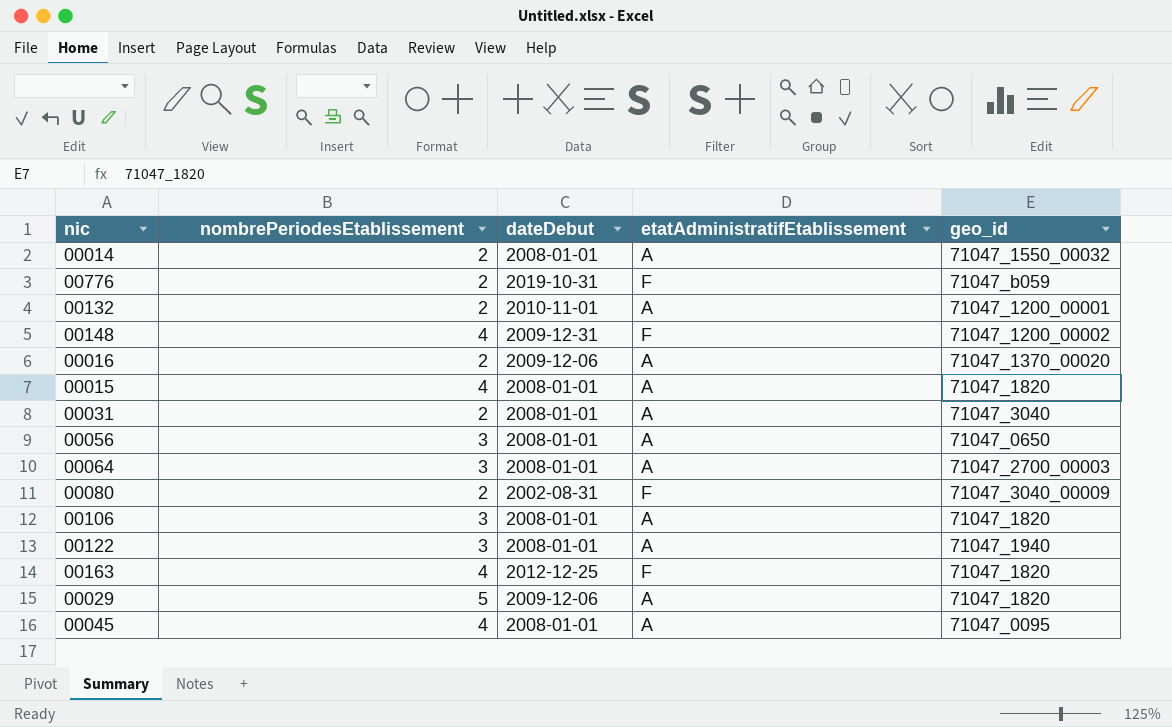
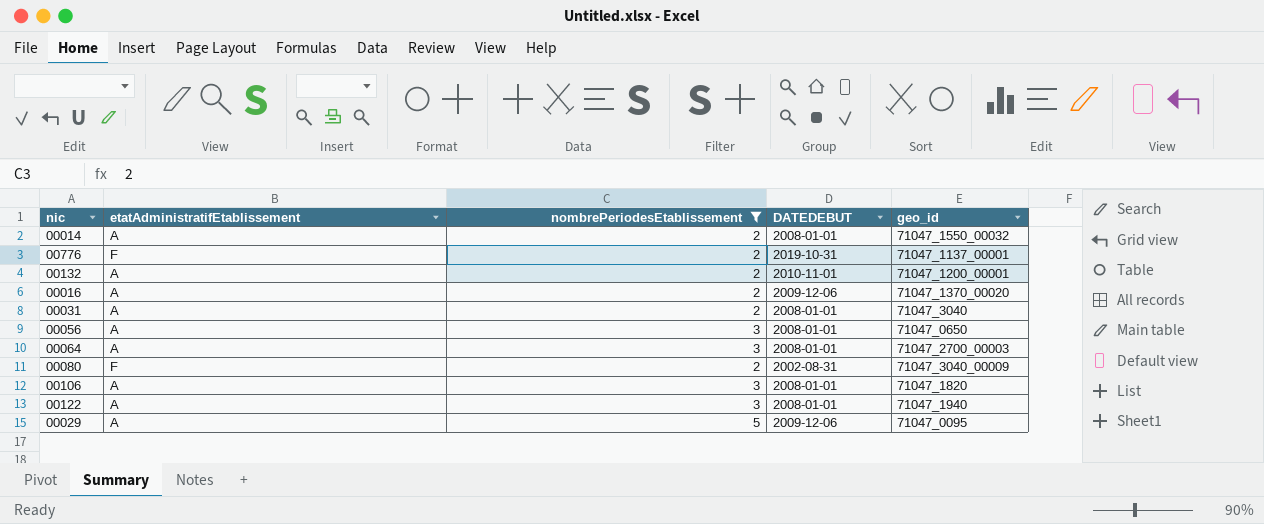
filter: none -> nombrePeriodesEtablissement != 4
column etatAdministratifEtablissement | position: 4 -> 2
column name: dateDebut -> DATEDEBUT
00776 | geo_id: 71047_b059 -> 71047_1137_00001
00029 | geo_id: 71047_1820 -> 71047_0095

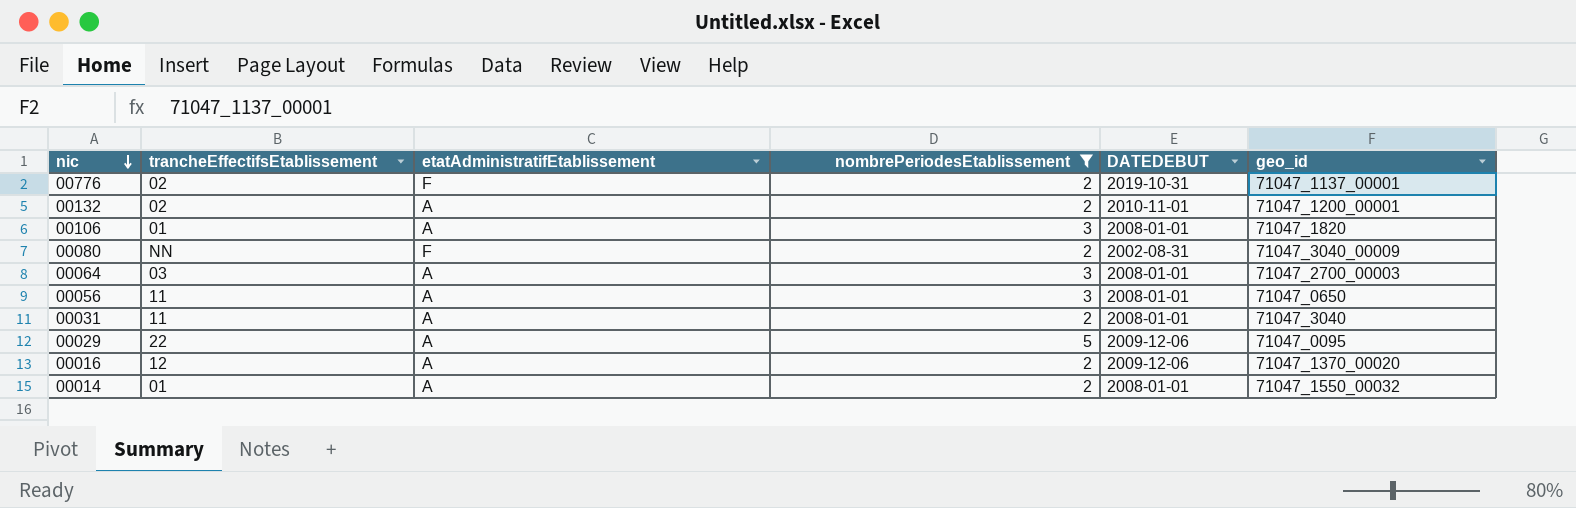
row order: none -> nic descending
column trancheEffectifsEtablissement | position: none -> 2
row 00122: A | 3 | 2008-01-01 | 71047_1940 -> none

